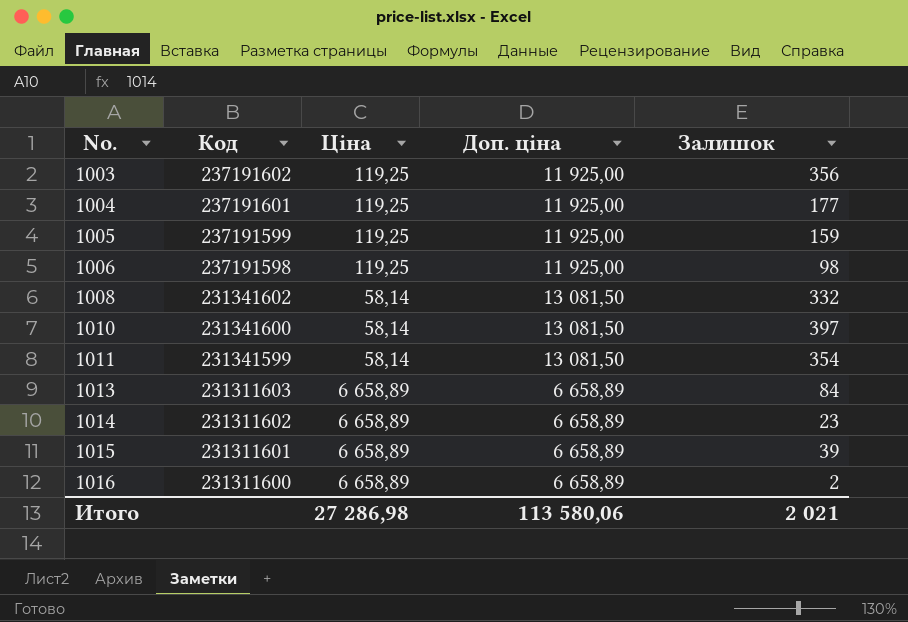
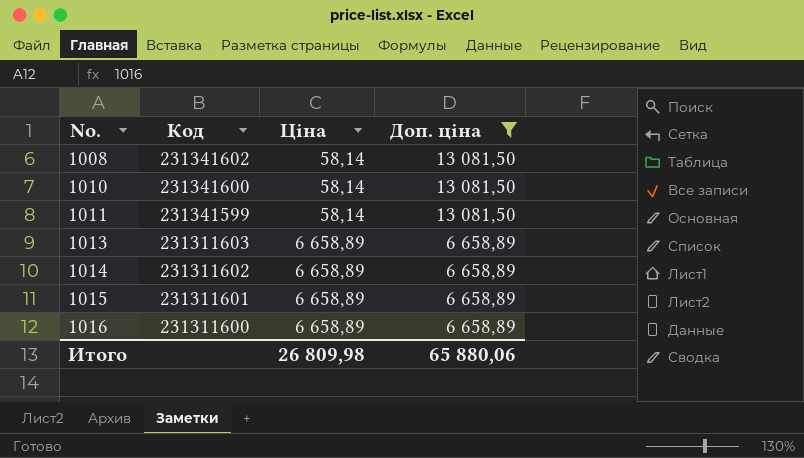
filter: none -> Доп. ціна != 11 925,00
column Залишок | position: 5 -> none
Итого | Ціна: 27 286,98 -> 26 809,98
Итого | Доп. ціна: 113 580,06 -> 65 880,06

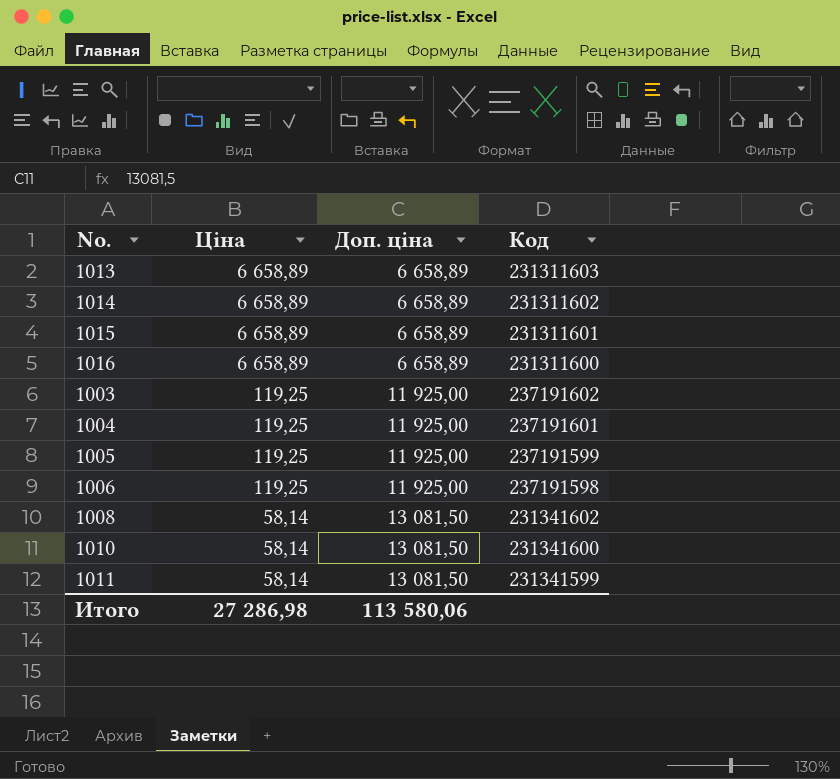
filter: Доп. ціна != 11 925,00 -> none
row order: No. ascending -> Ціна descending
column Код | position: 2 -> 4
Итого | Ціна: 26 809,98 -> 27 286,98
Итого | Доп. ціна: 65 880,06 -> 113 580,06

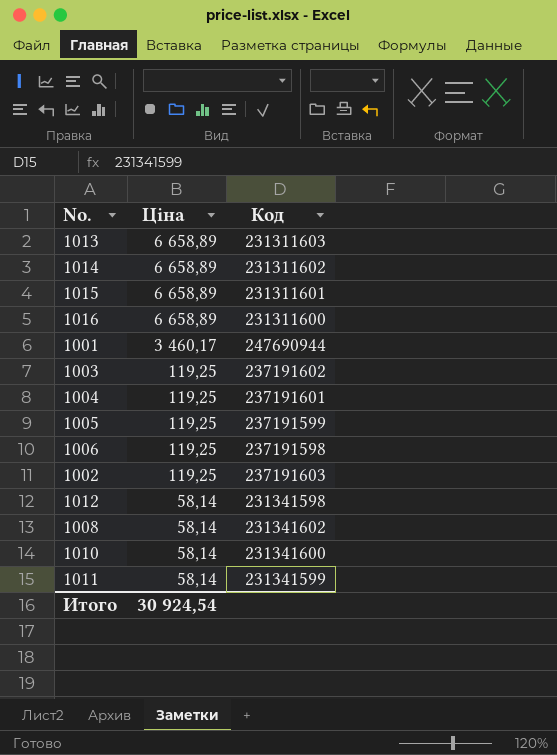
column Доп. ціна | position: 3 -> none
row 1001: none -> 3 460,17 | 247690944
row 1002: none -> 119,25 | 237191603
row 1012: none -> 58,14 | 231341598
Итого | Ціна: 27 286,98 -> 30 924,54

